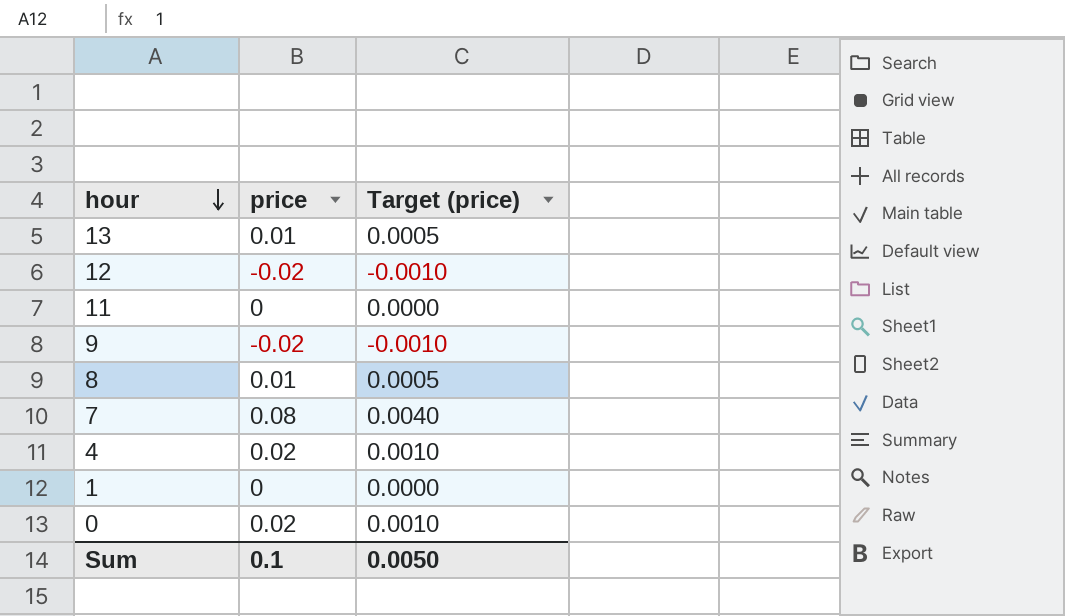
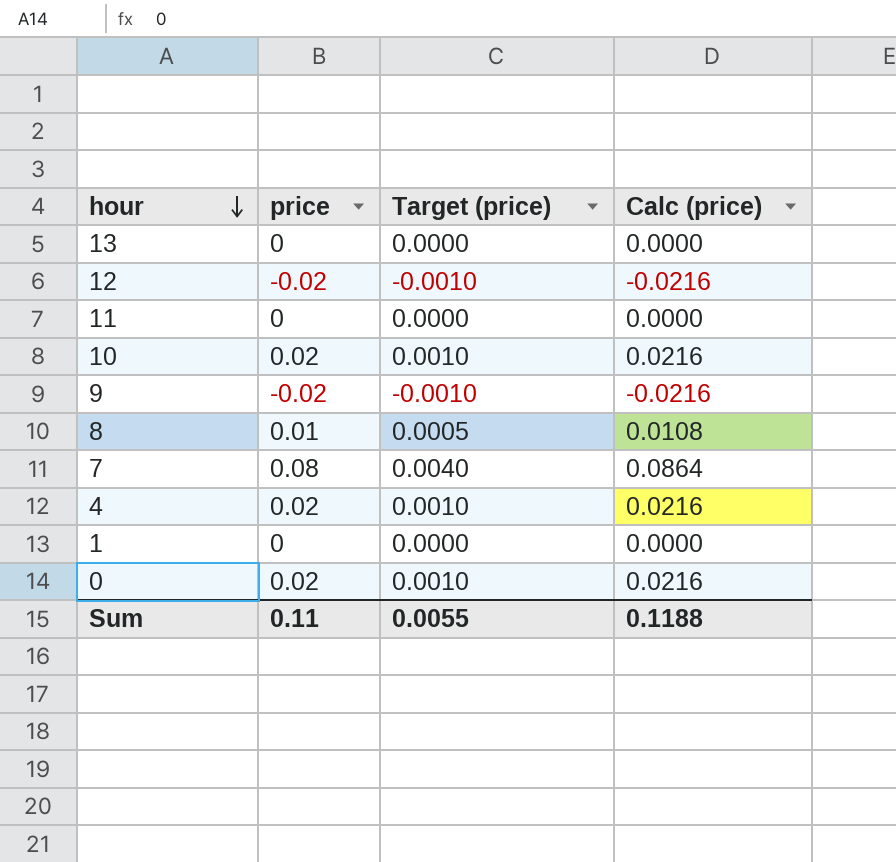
column Calc (price) | formula: none -> [price] * 1.08
13 | price: 0.01 -> 0
13 | Target (price): 0.0005 -> 0.0000
row 10: none -> 0.02 | 0.0010 | 0.0216
Sum | price: 0.1 -> 0.11
Sum | Target (price): 0.0050 -> 0.0055

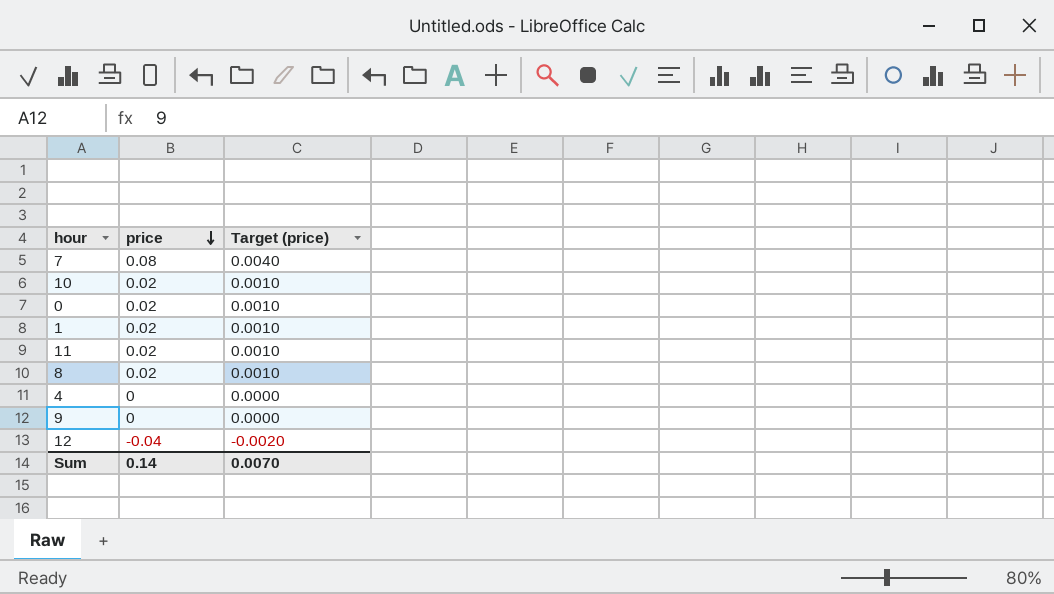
row order: hour descending -> price descending
column Calc (price) | formula: [price] * 1.08 -> none
row 13: 0 | 0.0000 | 0.0000 -> none
1 | price: 0 -> 0.02
1 | Target (price): 0.0000 -> 0.0010
11 | price: 0 -> 0.02
11 | Target (price): 0.0000 -> 0.0010
8 | price: 0.01 -> 0.02
8 | Target (price): 0.0005 -> 0.0010
4 | price: 0.02 -> 0
4 | Target (price): 0.0010 -> 0.0000
9 | price: -0.02 -> 0
9 | Target (price): -0.0010 -> 0.0000
12 | price: -0.02 -> -0.04
12 | Target (price): -0.0010 -> -0.0020
Sum | price: 0.11 -> 0.14
Sum | Target (price): 0.0055 -> 0.0070

